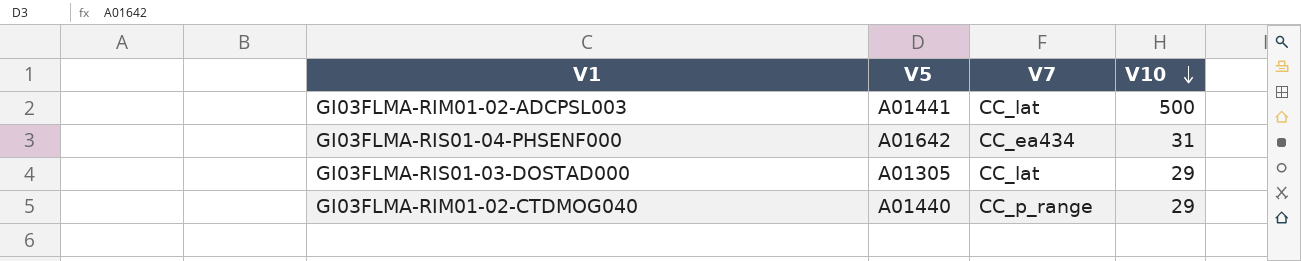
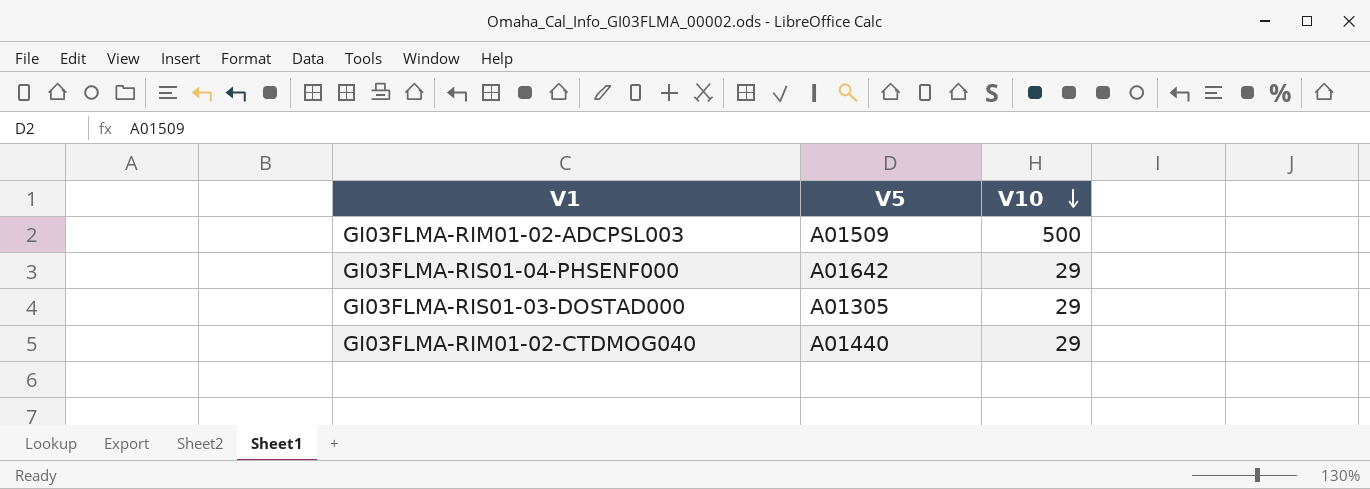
column V7 | position: 3 -> none
GI03FLMA-RIM01-02-ADCPSL003 | V5: A01441 -> A01509
GI03FLMA-RIS01-04-PHSENF000 | V10: 31 -> 29

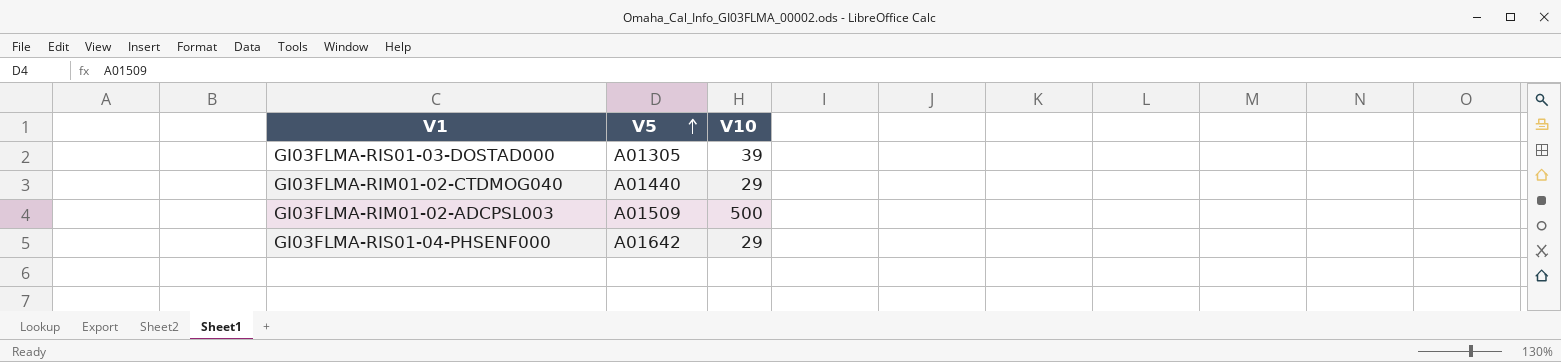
row order: V10 descending -> V5 ascending
GI03FLMA-RIS01-03-DOSTAD000 | V10: 29 -> 39

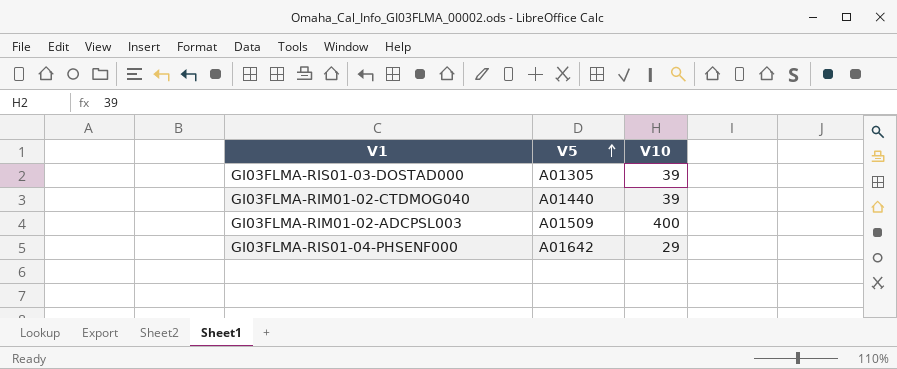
GI03FLMA-RIM01-02-CTDMOG040 | V10: 29 -> 39
GI03FLMA-RIM01-02-ADCPSL003 | V10: 500 -> 400

